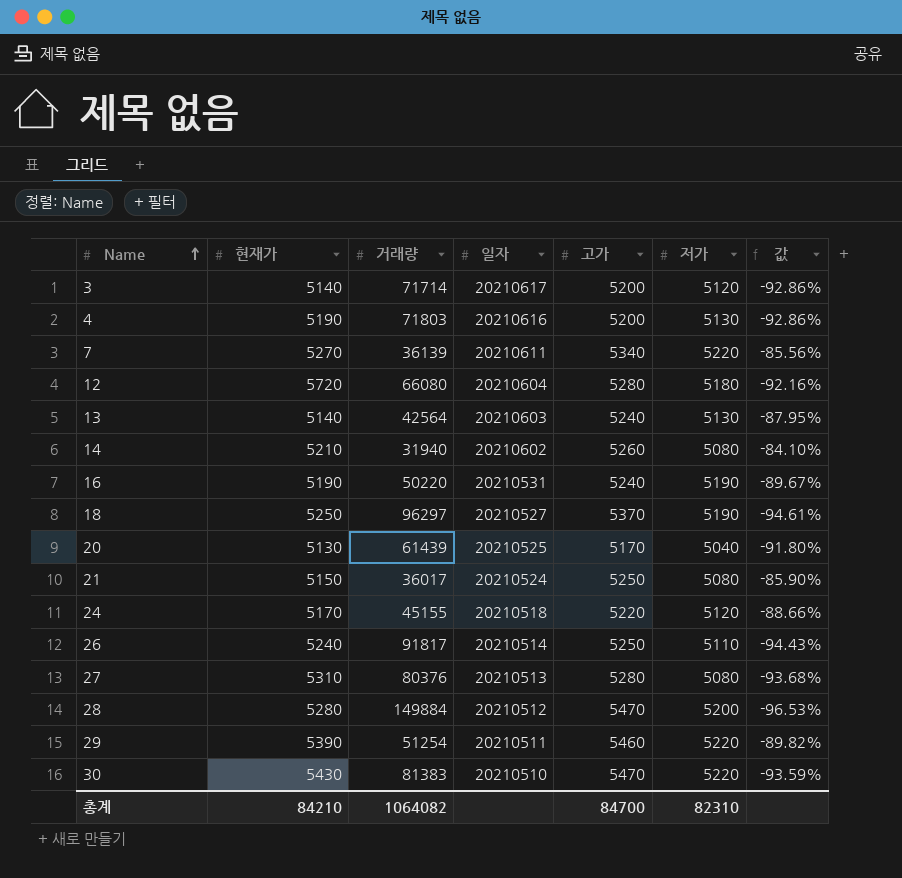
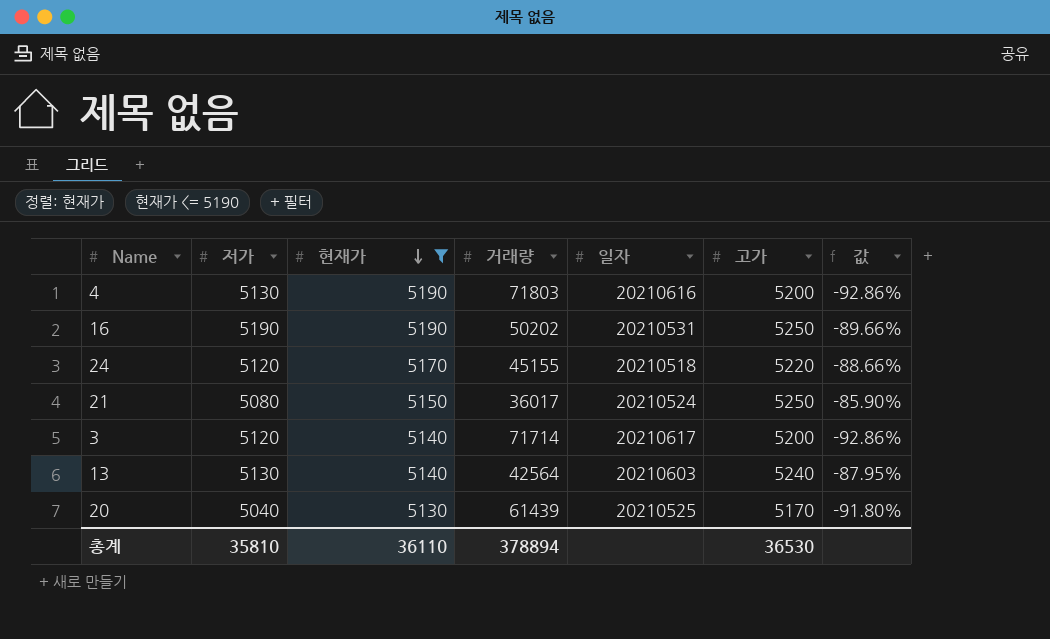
filter: none -> 현재가 <= 5190
row order: Name ascending -> 현재가 descending
column 저가 | position: 6 -> 2
16 | 거래량: 50220 -> 50202
16 | 고가: 5240 -> 5250
16 | 값: -89.67% -> -89.66%
총계 | 저가: 82310 -> 35810
총계 | 현재가: 84210 -> 36110
총계 | 거래량: 1064082 -> 378894
총계 | 고가: 84700 -> 36530

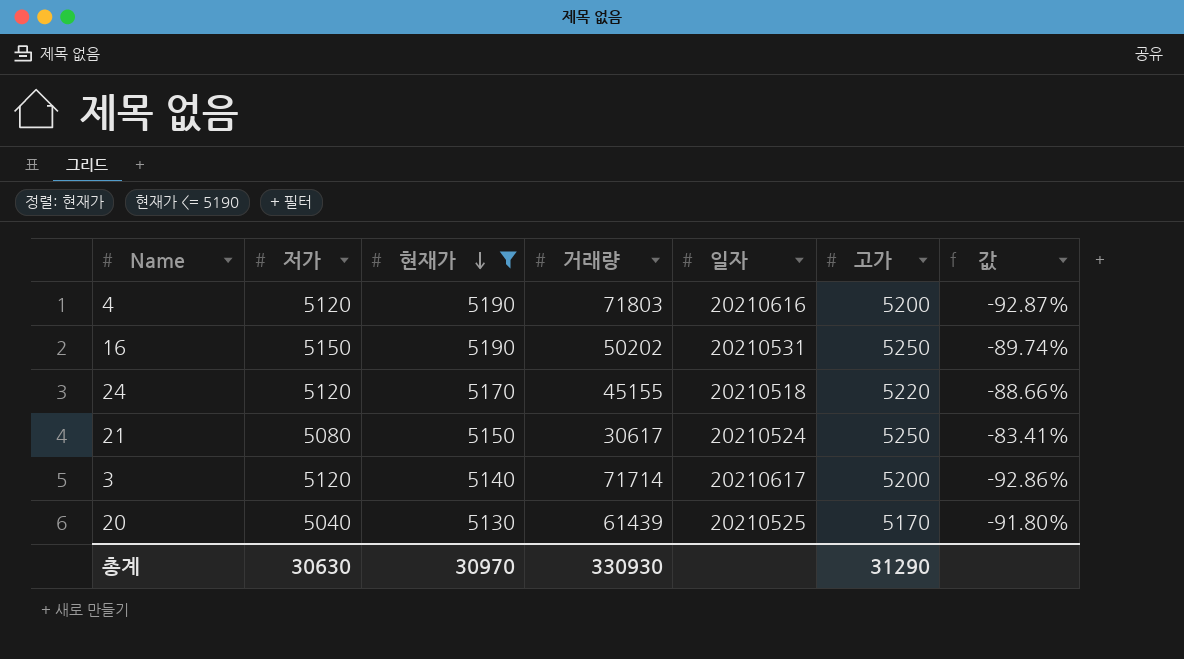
row 13: 5130 | 5140 | 42564 | 20210603 | 5240 | -87.95% -> none
4 | 저가: 5130 -> 5120
4 | 값: -92.86% -> -92.87%
16 | 저가: 5190 -> 5150
16 | 값: -89.66% -> -89.74%
21 | 거래량: 36017 -> 30617
21 | 값: -85.90% -> -83.41%
총계 | 저가: 35810 -> 30630
총계 | 현재가: 36110 -> 30970
총계 | 거래량: 378894 -> 330930
총계 | 고가: 36530 -> 31290

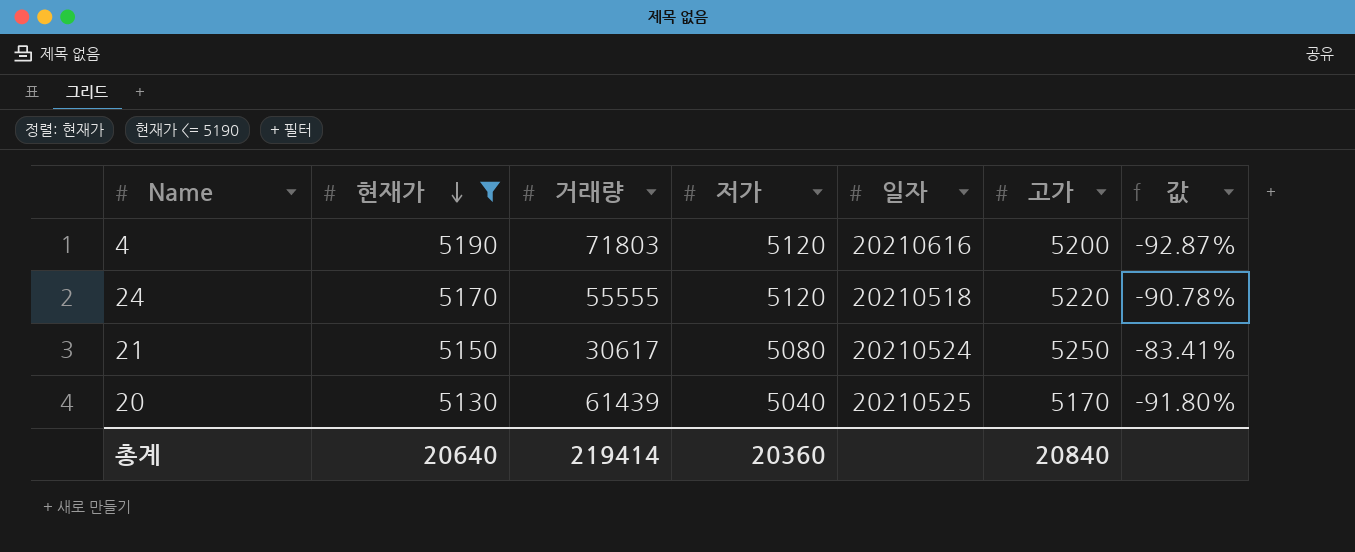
column 저가 | position: 2 -> 4
row 16: 5150 | 5190 | 50202 | 20210531 | 5250 | -89.74% -> none
row 3: 5120 | 5140 | 71714 | 20210617 | 5200 | -92.86% -> none
24 | 거래량: 45155 -> 55555
24 | 값: -88.66% -> -90.78%
총계 | 현재가: 30970 -> 20640
총계 | 거래량: 330930 -> 219414
총계 | 저가: 30630 -> 20360
총계 | 고가: 31290 -> 20840

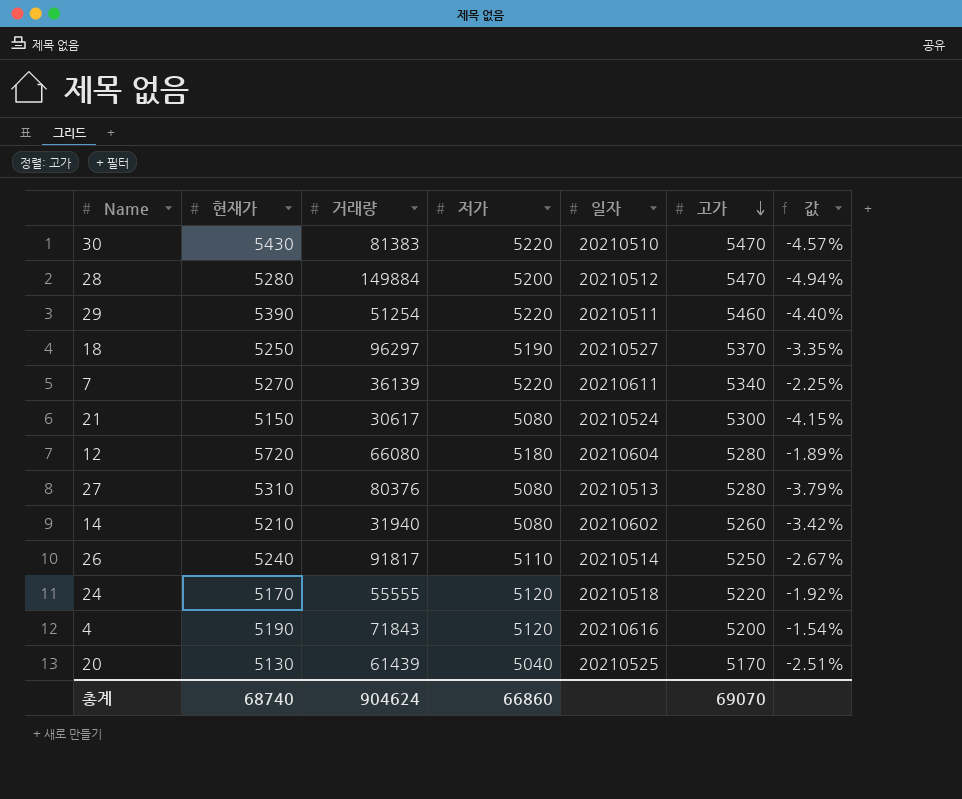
filter: 현재가 <= 5190 -> none
row order: 현재가 descending -> 고가 descending
column 값 | formula: ([저가] - [거래량]) / [거래량] -> ([저가] - [고가]) / [고가]
21 | 고가: 5250 -> 5300
4 | 거래량: 71803 -> 71843
총계 | 현재가: 20640 -> 68740
총계 | 거래량: 219414 -> 904624
총계 | 저가: 20360 -> 66860
총계 | 고가: 20840 -> 69070

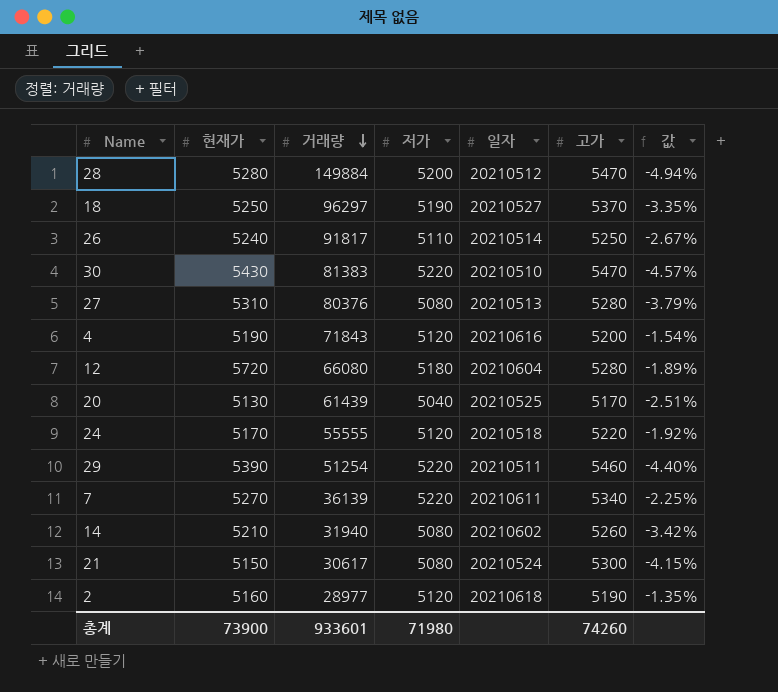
row order: 고가 descending -> 거래량 descending
row 2: none -> 5160 | 28977 | 5120 | 20210618 | 5190 | -1.35%
총계 | 현재가: 68740 -> 73900
총계 | 거래량: 904624 -> 933601
총계 | 저가: 66860 -> 71980
총계 | 고가: 69070 -> 74260

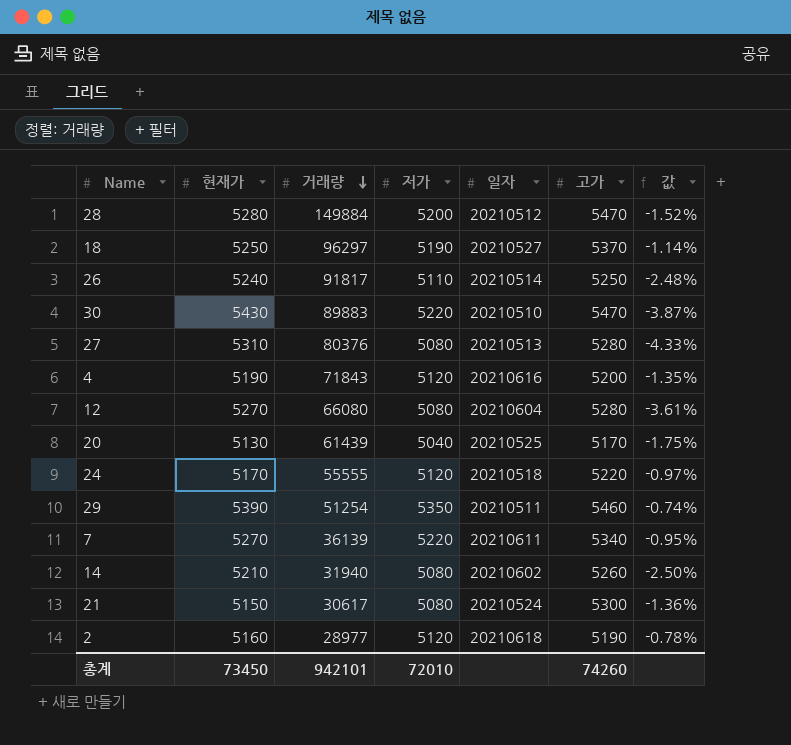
column 값 | formula: ([저가] - [고가]) / [고가] -> ([저가] - [현재가]) / [현재가]
30 | 거래량: 81383 -> 89883
12 | 현재가: 5720 -> 5270
12 | 저가: 5180 -> 5080
29 | 저가: 5220 -> 5350
총계 | 현재가: 73900 -> 73450
총계 | 거래량: 933601 -> 942101
총계 | 저가: 71980 -> 72010

